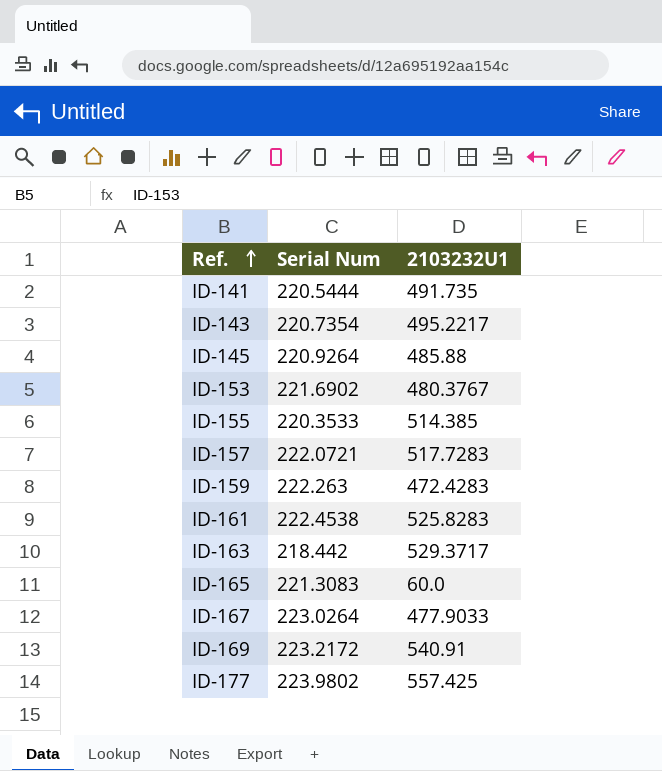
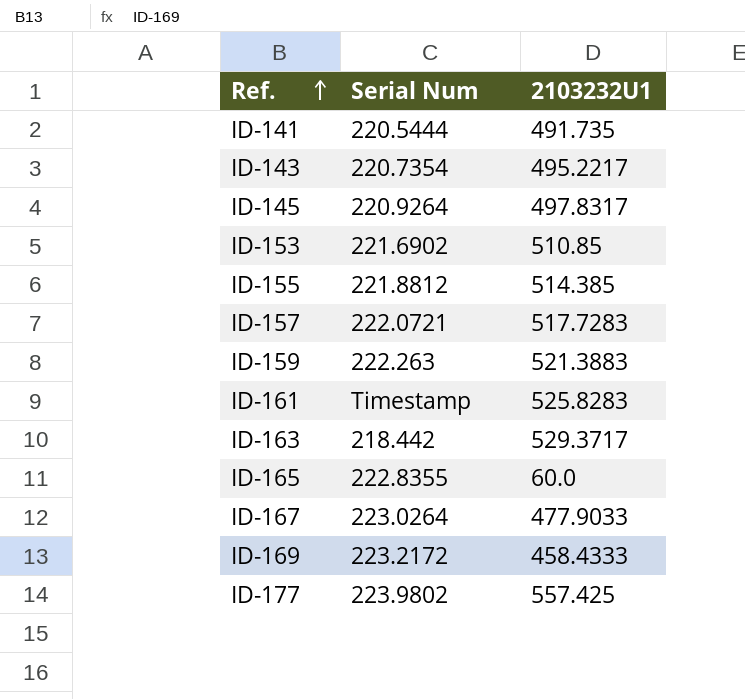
ID-145 | 2103232U1: 485.88 -> 497.8317
ID-153 | 2103232U1: 480.3767 -> 510.85
ID-155 | Serial Num: 220.3533 -> 221.8812
ID-159 | 2103232U1: 472.4283 -> 521.3883
ID-161 | Serial Num: 222.4538 -> Timestamp
ID-165 | Serial Num: 221.3083 -> 222.8355
ID-169 | 2103232U1: 540.91 -> 458.4333

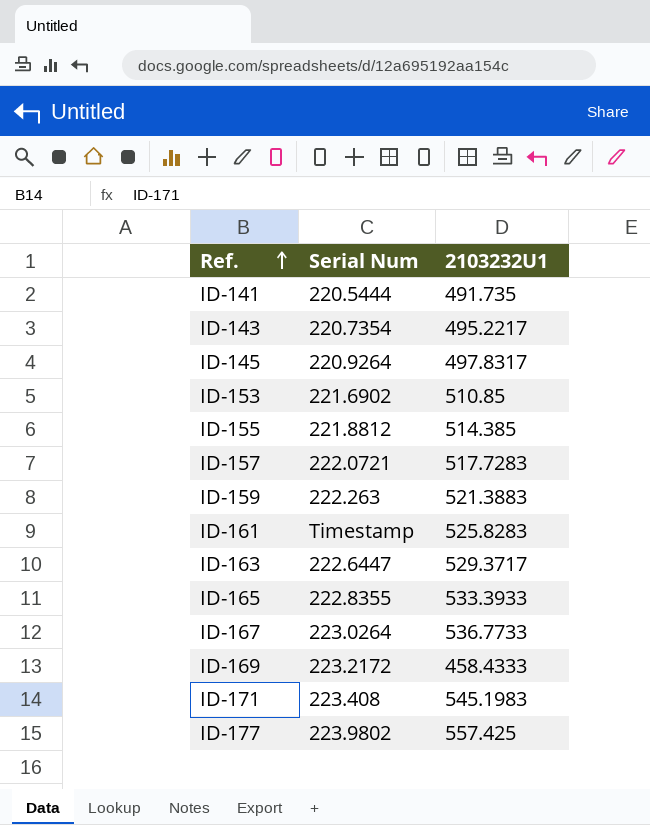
ID-163 | Serial Num: 218.442 -> 222.6447
ID-165 | 2103232U1: 60.0 -> 533.3933
ID-167 | 2103232U1: 477.9033 -> 536.7733
row ID-171: none -> 223.408 | 545.1983

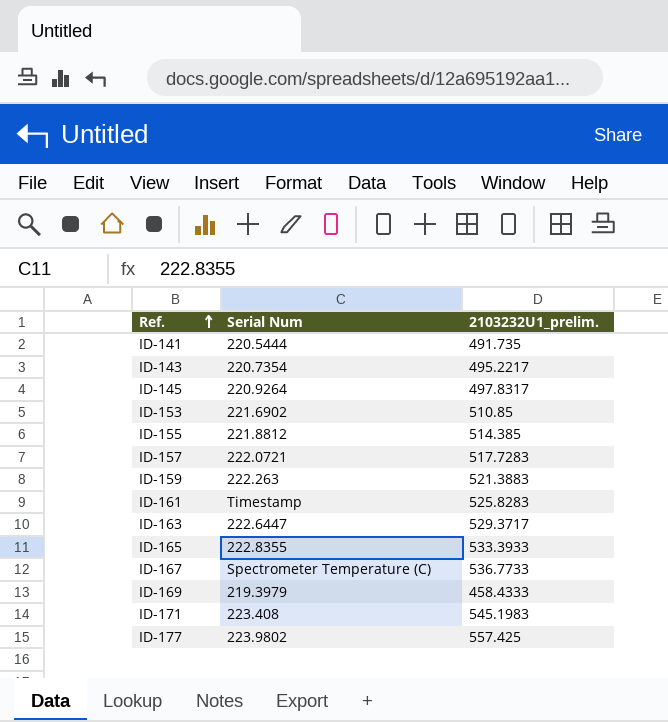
column name: 2103232U1 -> 2103232U1_prelim.
ID-167 | Serial Num: 223.0264 -> Spectrometer Temperature (C)
ID-169 | Serial Num: 223.2172 -> 219.3979

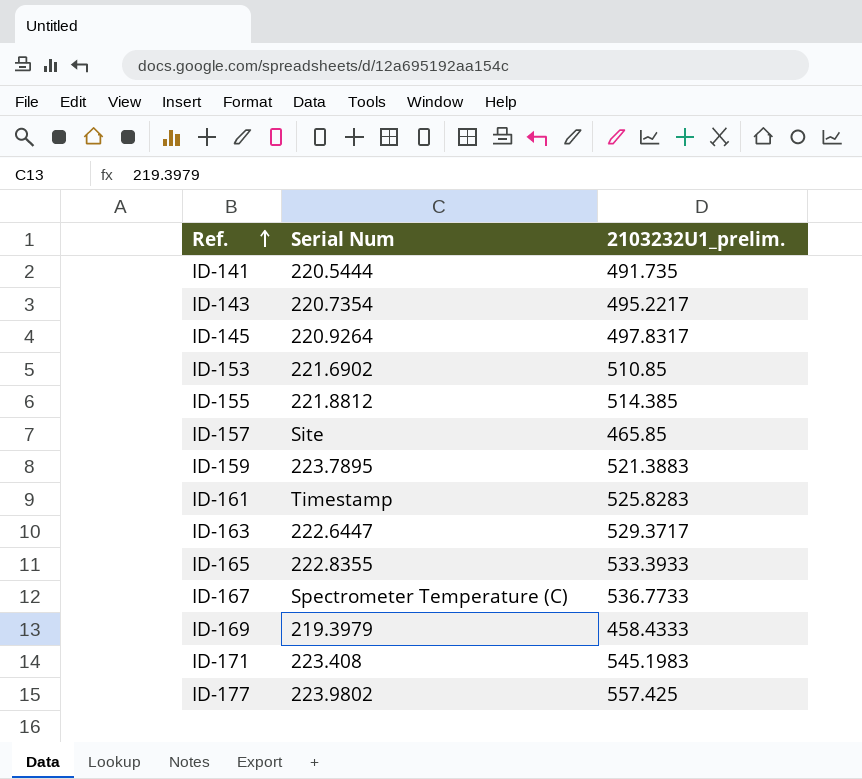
ID-157 | Serial Num: 222.0721 -> Site
ID-157 | 2103232U1_prelim.: 517.7283 -> 465.85
ID-159 | Serial Num: 222.263 -> 223.7895

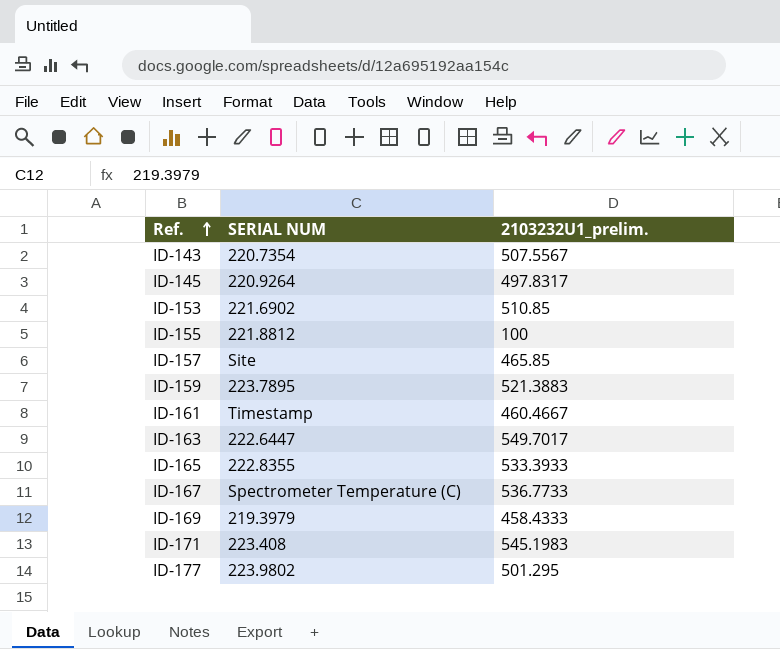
column name: Serial Num -> SERIAL NUM
row ID-141: 220.5444 | 491.735 -> none
ID-143 | 2103232U1_prelim.: 495.2217 -> 507.5567
ID-155 | 2103232U1_prelim.: 514.385 -> 100
ID-161 | 2103232U1_prelim.: 525.8283 -> 460.4667
ID-163 | 2103232U1_prelim.: 529.3717 -> 549.7017
ID-177 | 2103232U1_prelim.: 557.425 -> 501.295

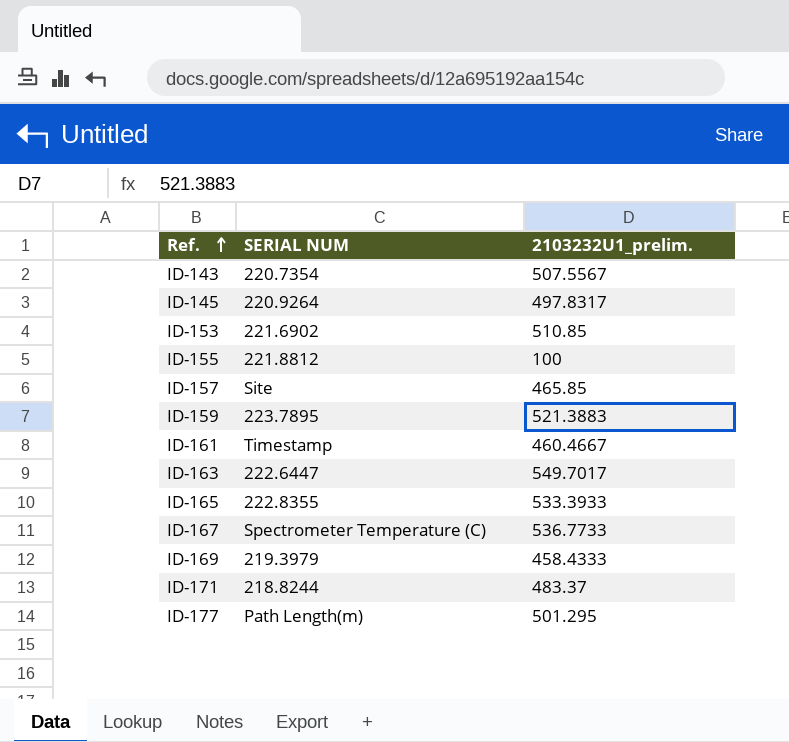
ID-171 | SERIAL NUM: 223.408 -> 218.8244
ID-171 | 2103232U1_prelim.: 545.1983 -> 483.37
ID-177 | SERIAL NUM: 223.9802 -> Path Length(m)

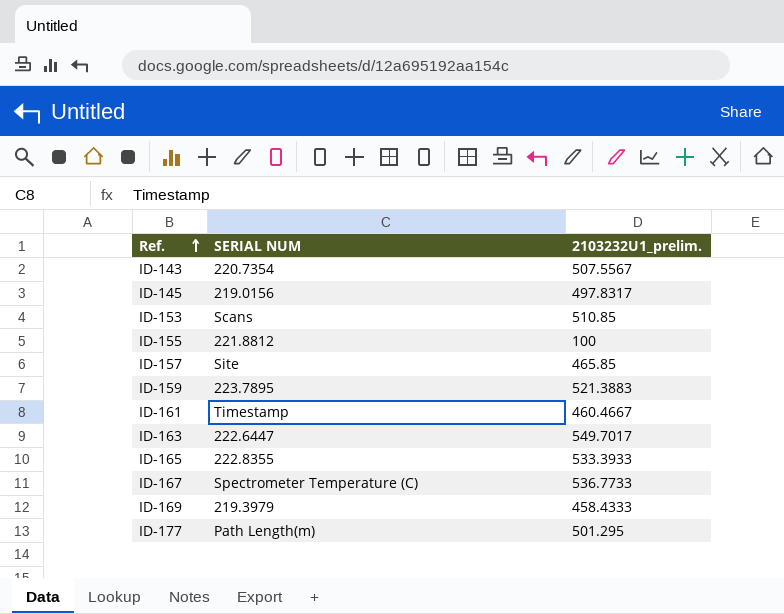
row ID-171: 218.8244 | 483.37 -> none
ID-145 | SERIAL NUM: 220.9264 -> 219.0156
ID-153 | SERIAL NUM: 221.6902 -> Scans

